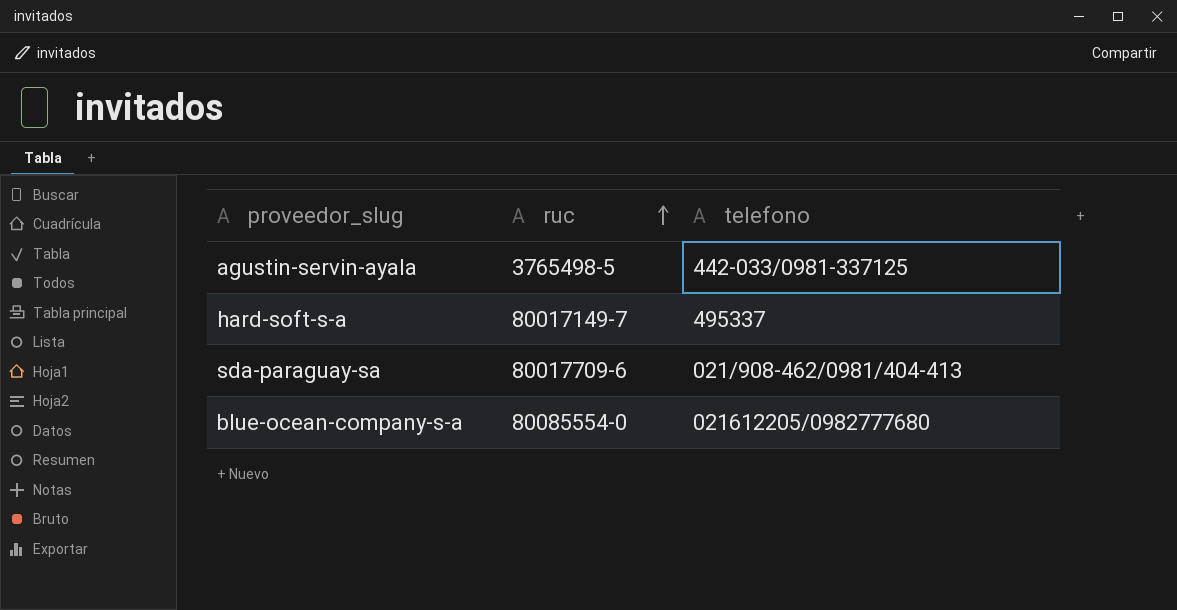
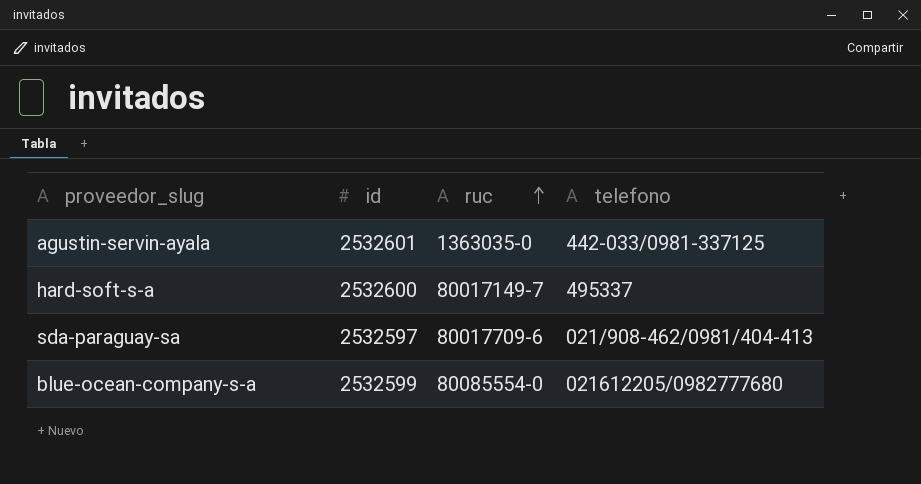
column id | position: none -> 2
agustin-servin-ayala | ruc: 3765498-5 -> 1363035-0

